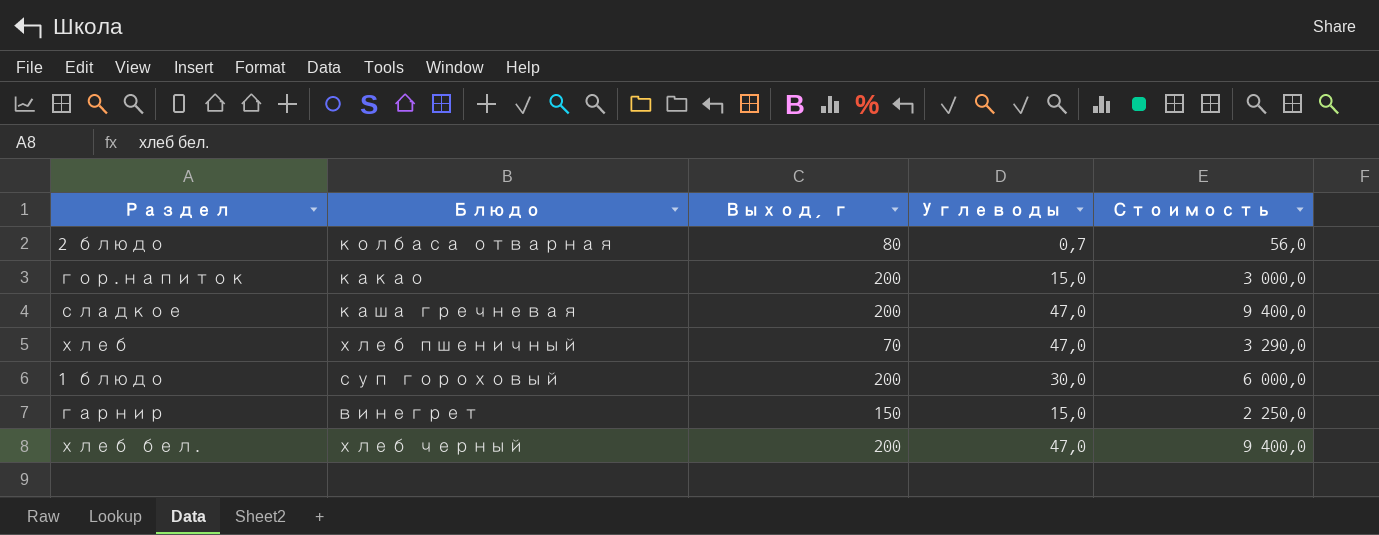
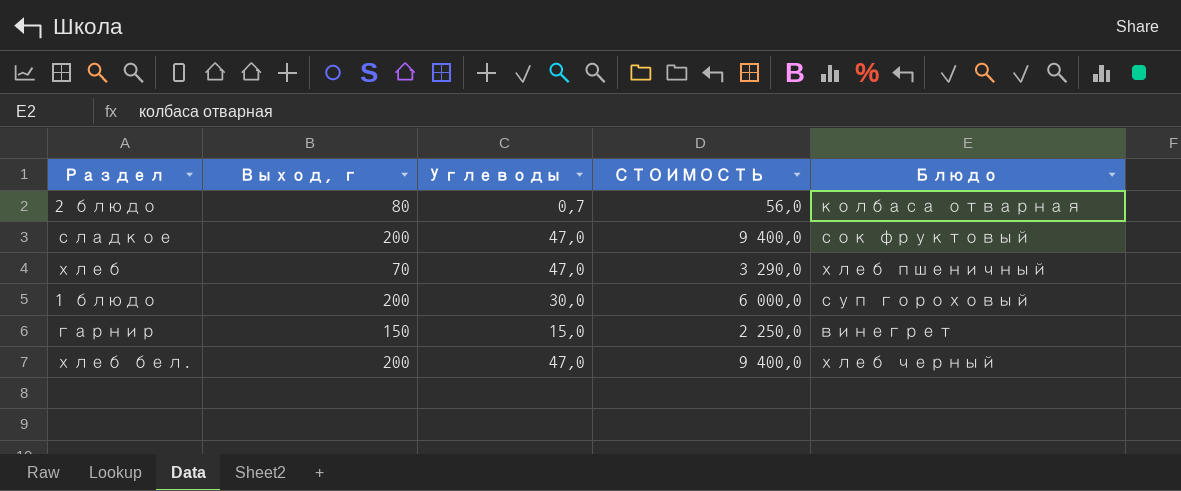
column name: Стоимость -> СТОИМОСТЬ
column Блюдо | position: 2 -> 5
row гор.напиток: какао | 200 | 15,0 | 3 000,0 -> none
сладкое | Блюдо: каша гречневая -> сок фруктовый

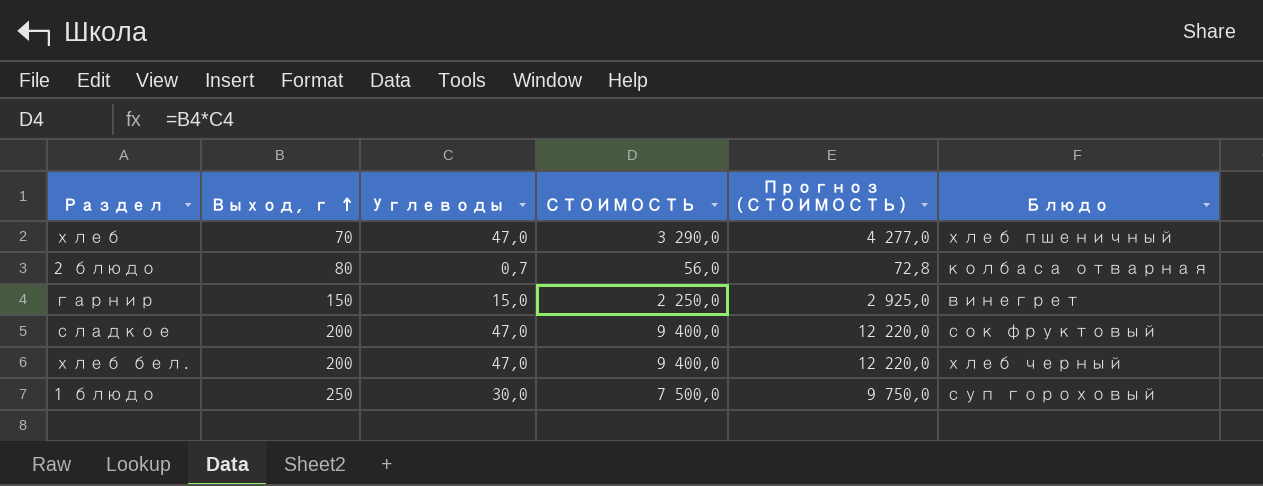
row order: none -> Выход, г ascending
column Прогноз (СТОИМОСТЬ) | formula: none -> [СТОИМОСТЬ] * 1,3
1 блюдо | Выход, г: 200 -> 250
1 блюдо | СТОИМОСТЬ: 6 000,0 -> 7 500,0

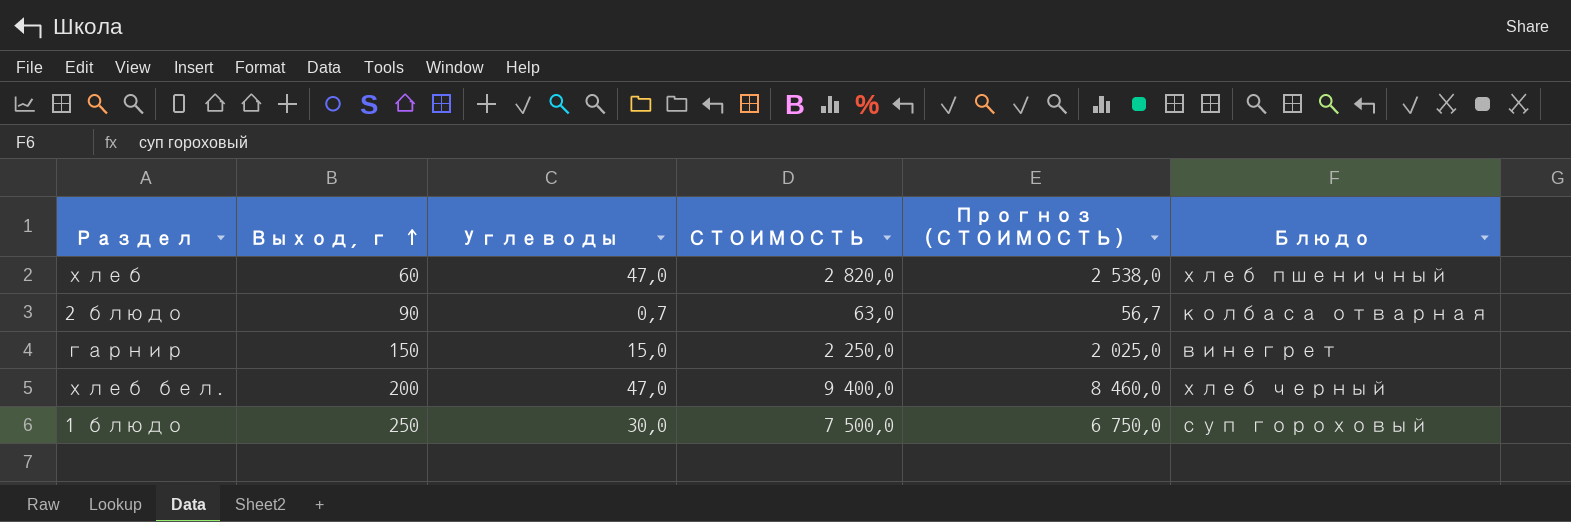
column Прогноз (СТОИМОСТЬ) | formula: [СТОИМОСТЬ] * 1,3 -> [СТОИМОСТЬ] * 0,9
row сладкое: 200 | 47,0 | 9 400,0 | 12 220,0 | сок фруктовый -> none
хлеб | Выход, г: 70 -> 60
хлеб | СТОИМОСТЬ: 3 290,0 -> 2 820,0
2 блюдо | Выход, г: 80 -> 90
2 блюдо | СТОИМОСТЬ: 56,0 -> 63,0

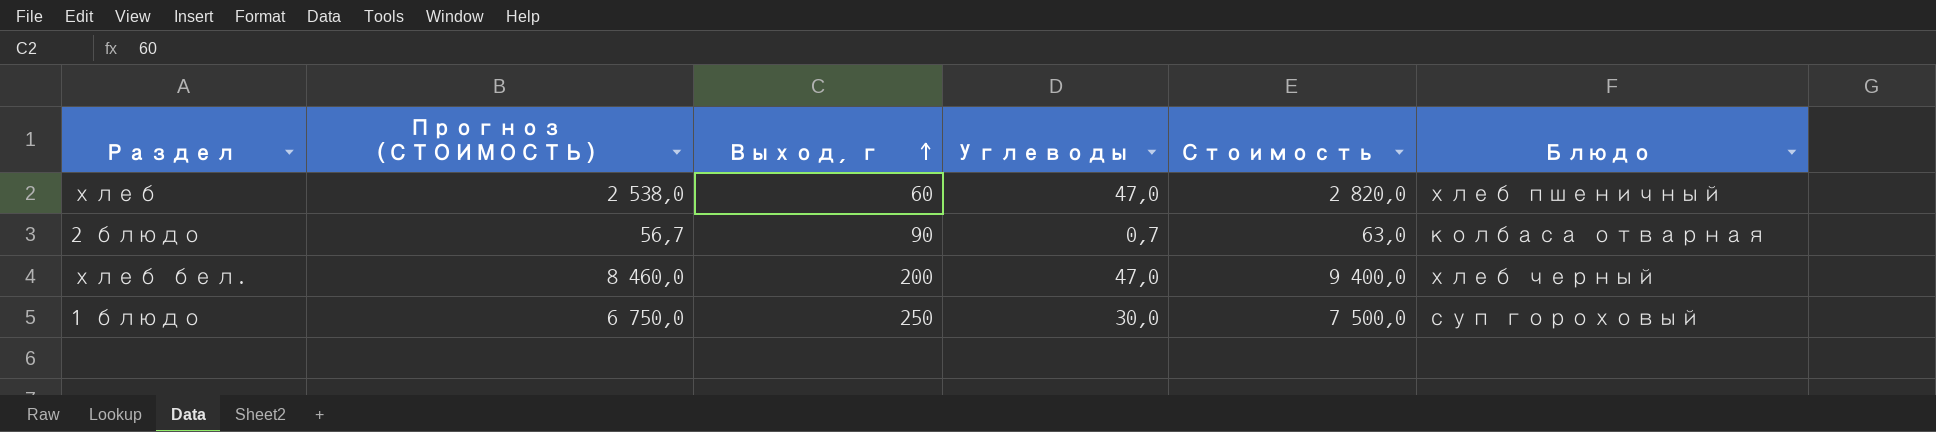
column Прогноз (СТОИМОСТЬ) | position: 5 -> 2
column name: СТОИМОСТЬ -> Стоимость
row гарнир: 150 | 15,0 | 2 250,0 | 2 025,0 | винегрет -> none

